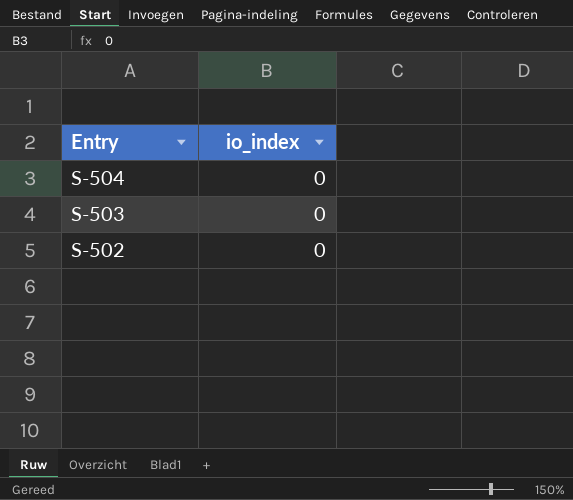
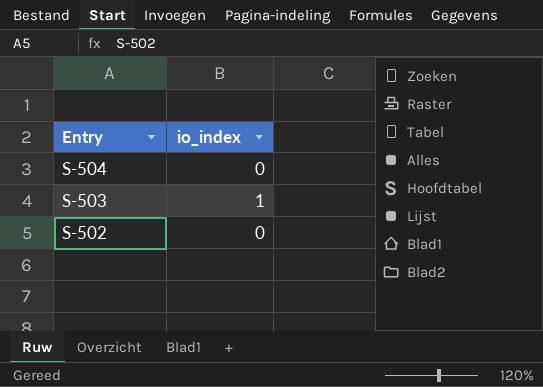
S-503 | io_index: 0 -> 1

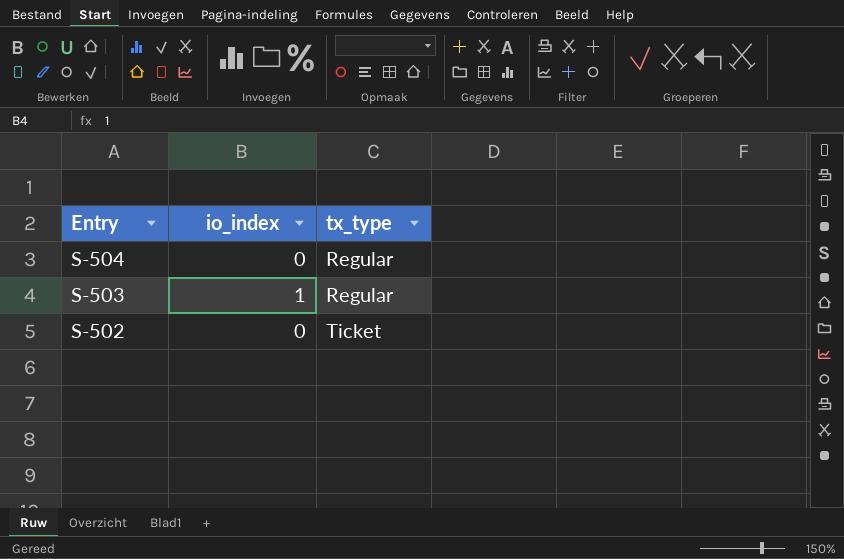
column tx_type | position: none -> 3

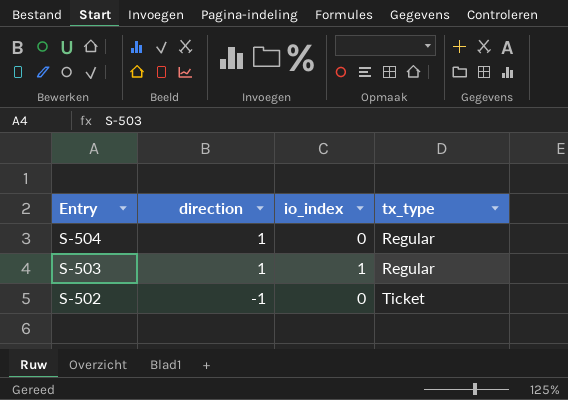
column direction | position: none -> 2

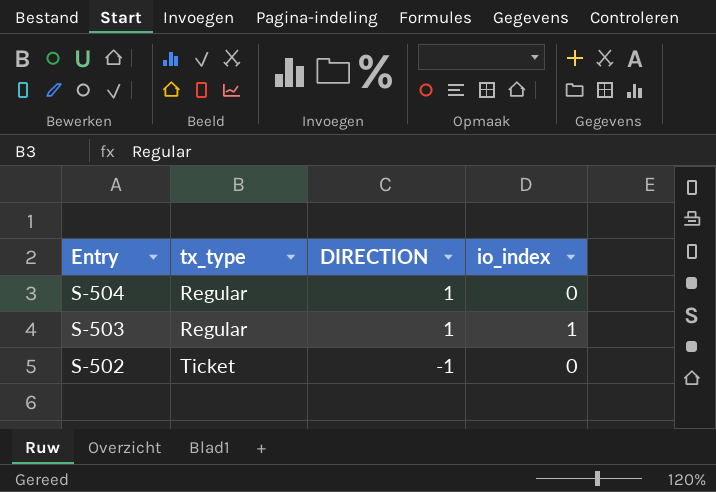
column tx_type | position: 4 -> 2
column name: direction -> DIRECTION

